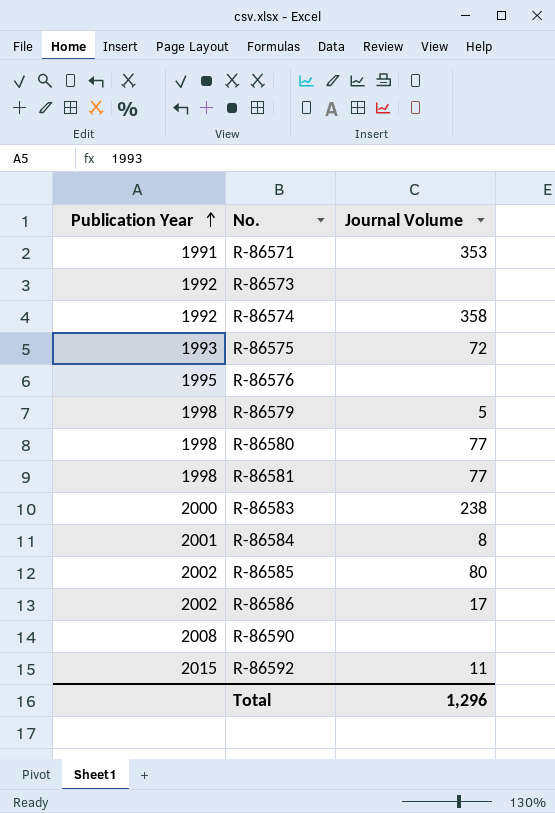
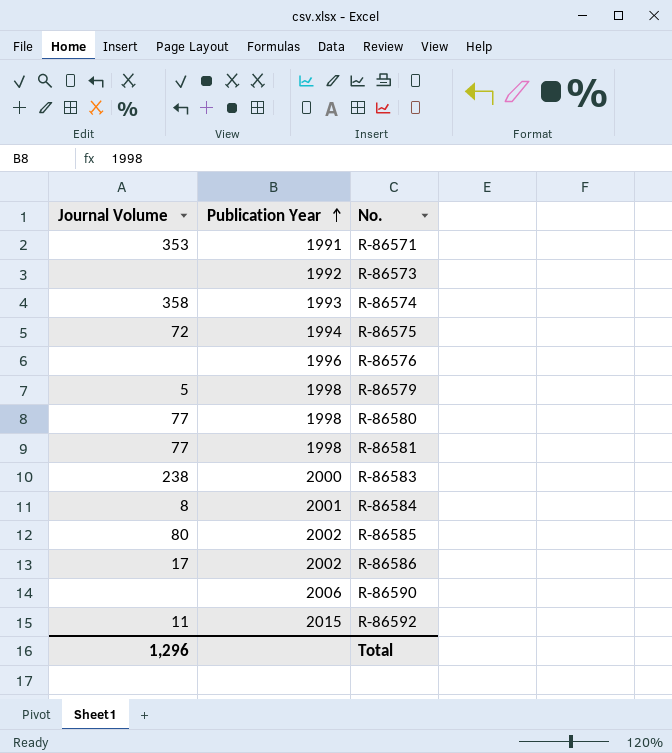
column Journal Volume | position: 3 -> 1
R-86574 | Publication Year: 1992 -> 1993
R-86575 | Publication Year: 1993 -> 1994
R-86576 | Publication Year: 1995 -> 1996
R-86590 | Publication Year: 2008 -> 2006

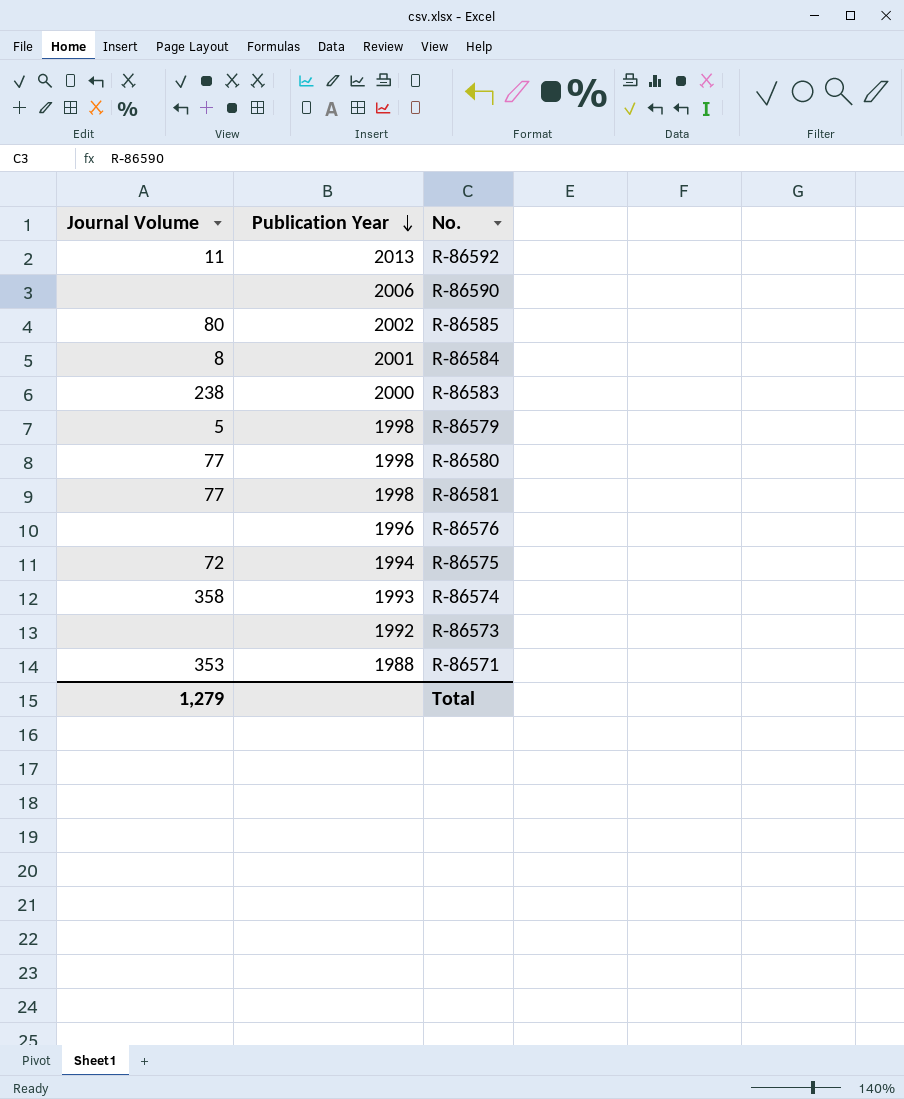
row order: Publication Year ascending -> Publication Year descending
row R-86586: 17 | 2002 -> none
R-86592 | Publication Year: 2015 -> 2013
R-86571 | Publication Year: 1991 -> 1988
Total | Journal Volume: 1,296 -> 1,279

